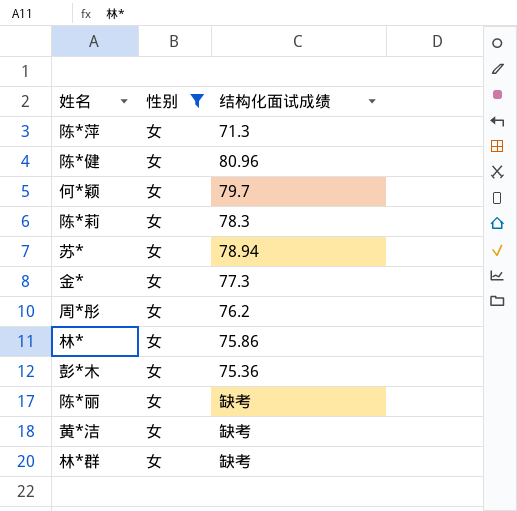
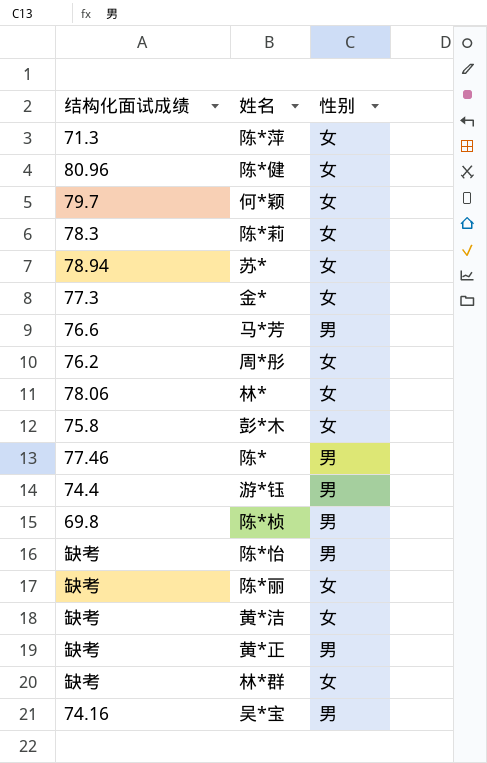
filter: 性别 = 女 -> none
column 结构化面试成绩 | position: 3 -> 1
林* | 结构化面试成绩: 75.86 -> 78.06
彭*木 | 结构化面试成绩: 75.36 -> 75.8

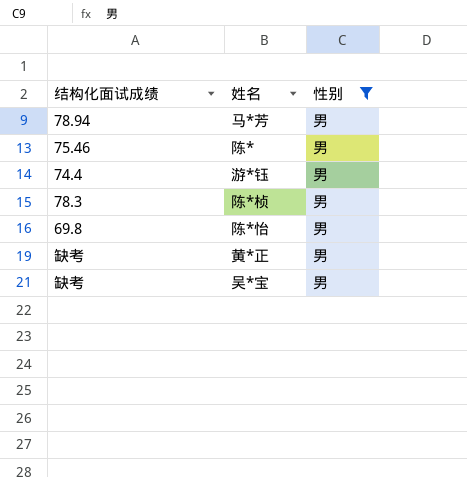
filter: none -> 性别 = 男
马*芳 | 结构化面试成绩: 76.6 -> 78.94
陈* | 结构化面试成绩: 77.46 -> 75.46
陈*桢 | 结构化面试成绩: 69.8 -> 78.3
陈*怡 | 结构化面试成绩: 缺考 -> 69.8
吴*宝 | 结构化面试成绩: 74.16 -> 缺考

